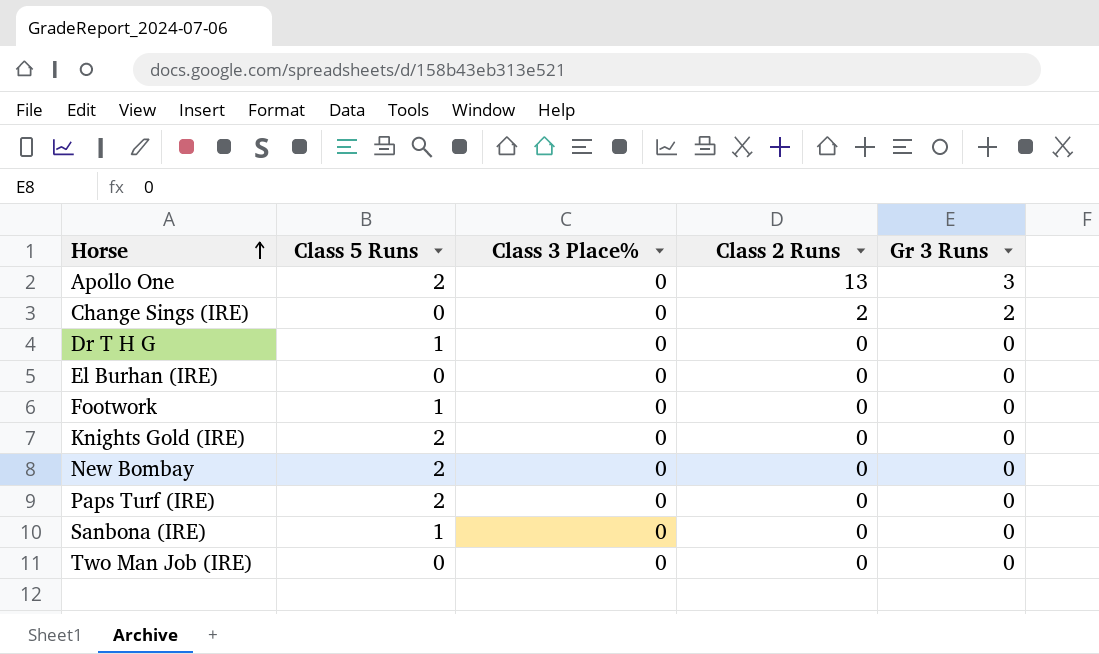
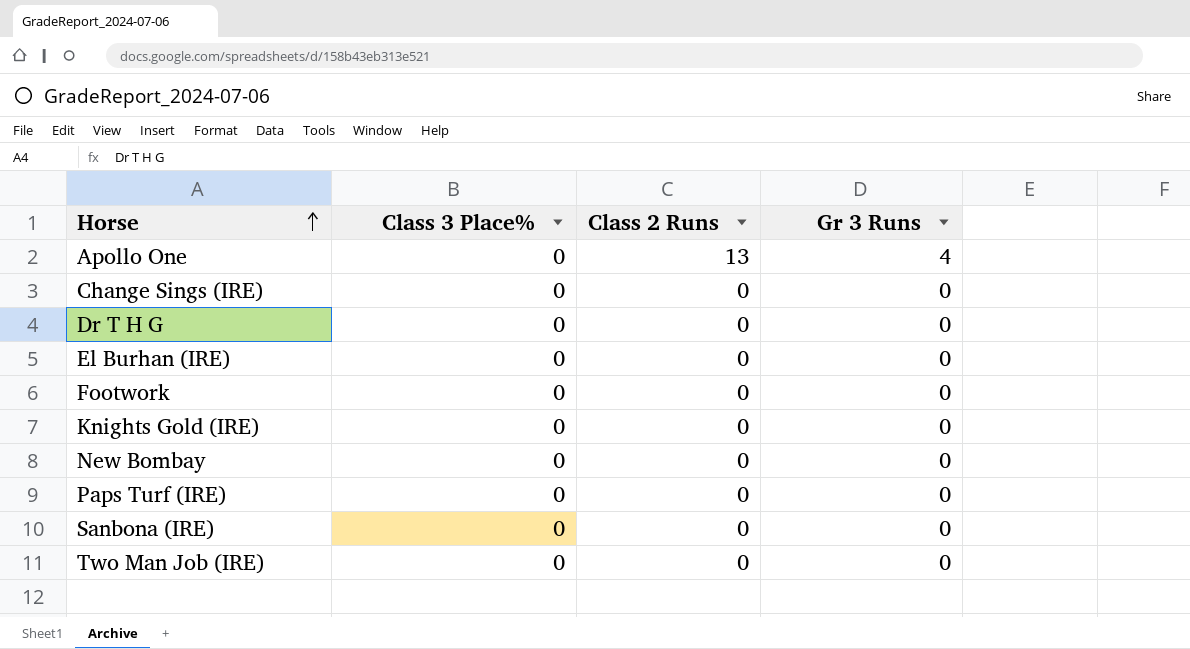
column Class 5 Runs | position: 2 -> none
Apollo One | Gr 3 Runs: 3 -> 4
Change Sings (IRE) | Class 2 Runs: 2 -> 0
Change Sings (IRE) | Gr 3 Runs: 2 -> 0

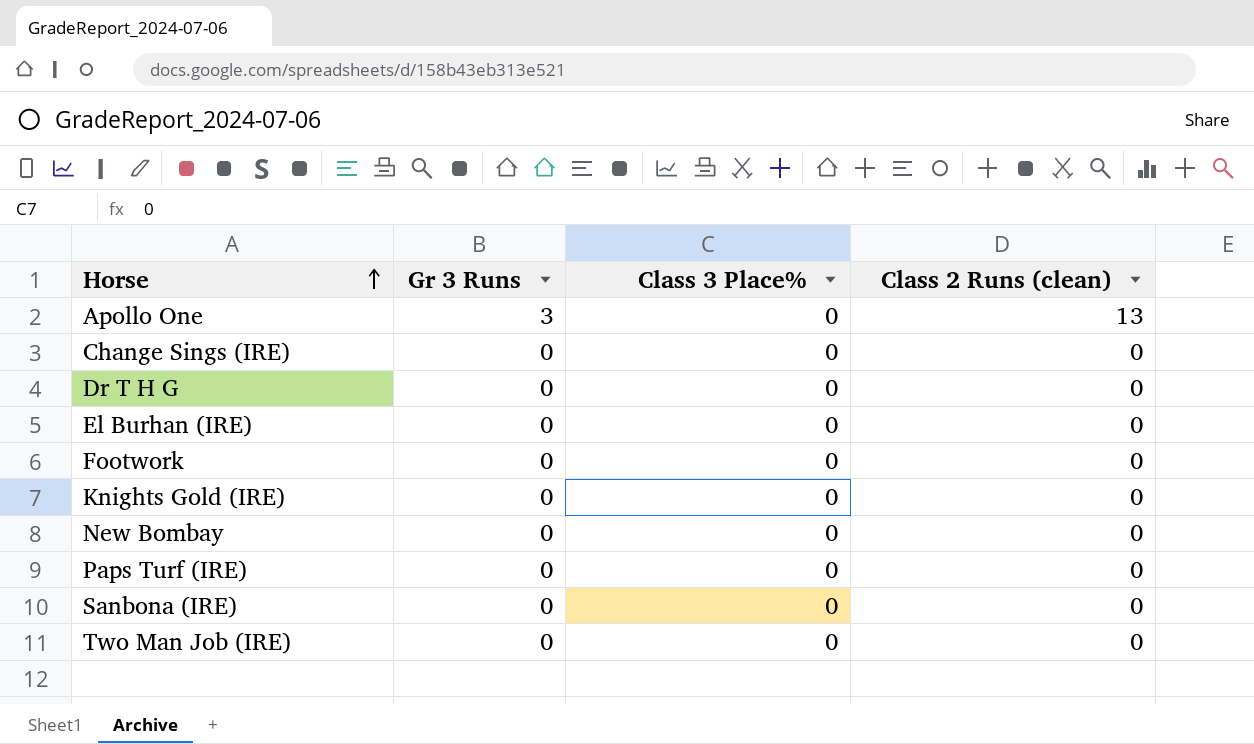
column Gr 3 Runs | position: 4 -> 2
column name: Class 2 Runs -> Class 2 Runs (clean)
Apollo One | Gr 3 Runs: 4 -> 3

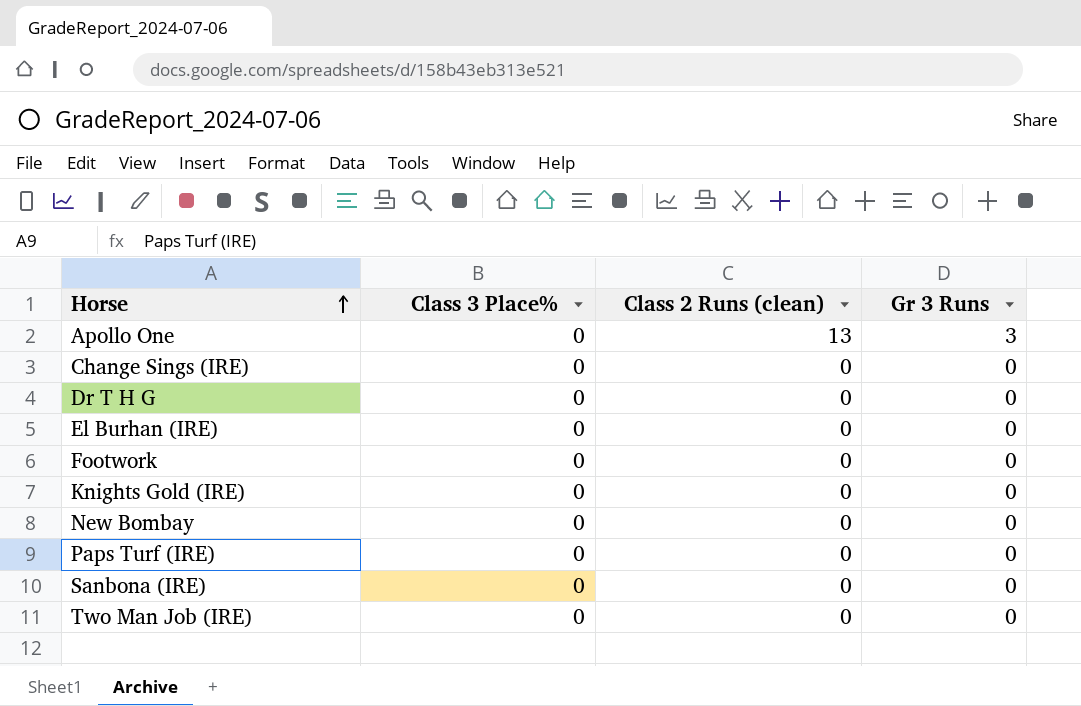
column Gr 3 Runs | position: 2 -> 4

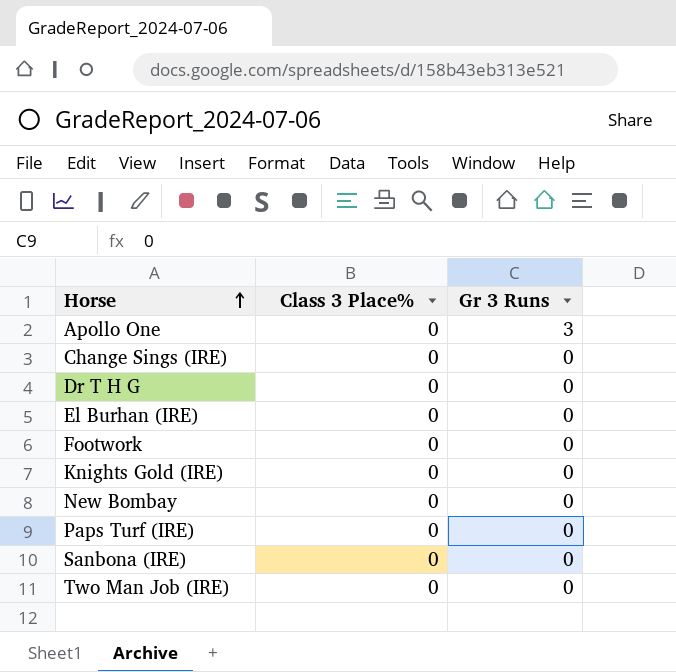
column Class 2 Runs (clean) | position: 3 -> none

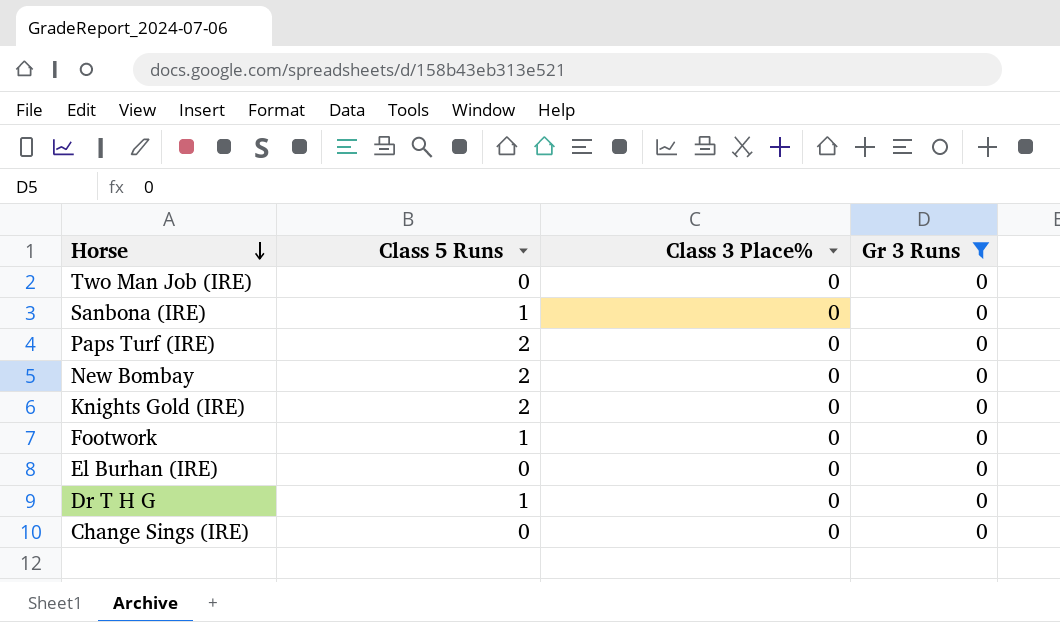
filter: none -> Gr 3 Runs = 0
row order: Horse ascending -> Horse descending
column Class 5 Runs | position: none -> 2

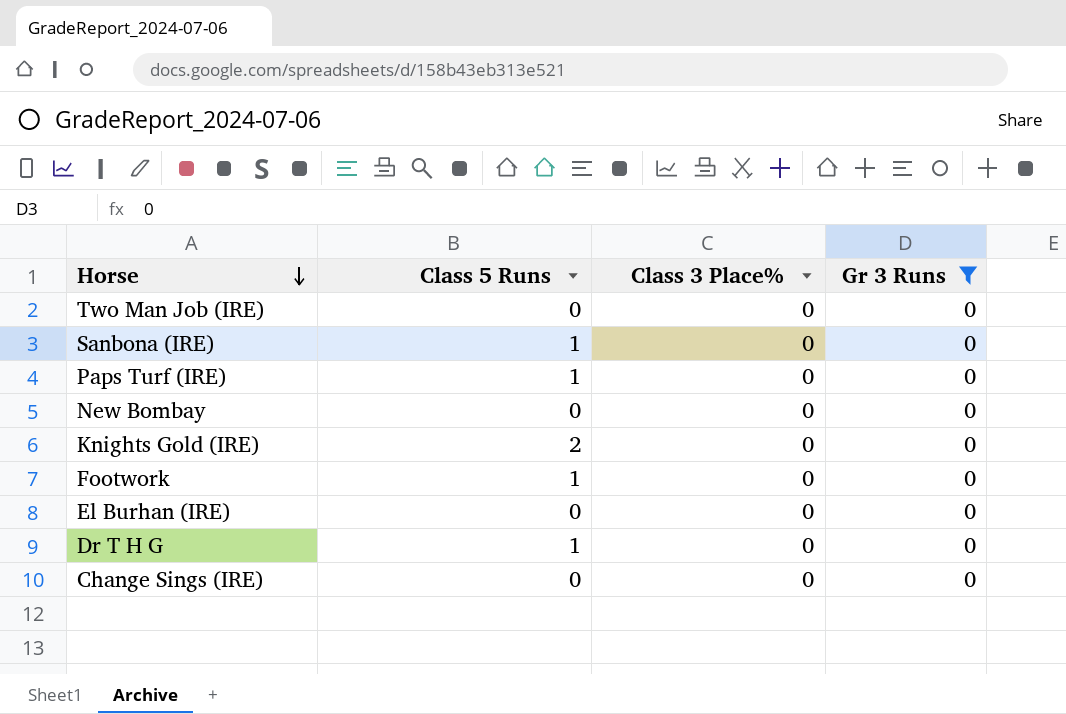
Paps Turf (IRE) | Class 5 Runs: 2 -> 1
New Bombay | Class 5 Runs: 2 -> 0

